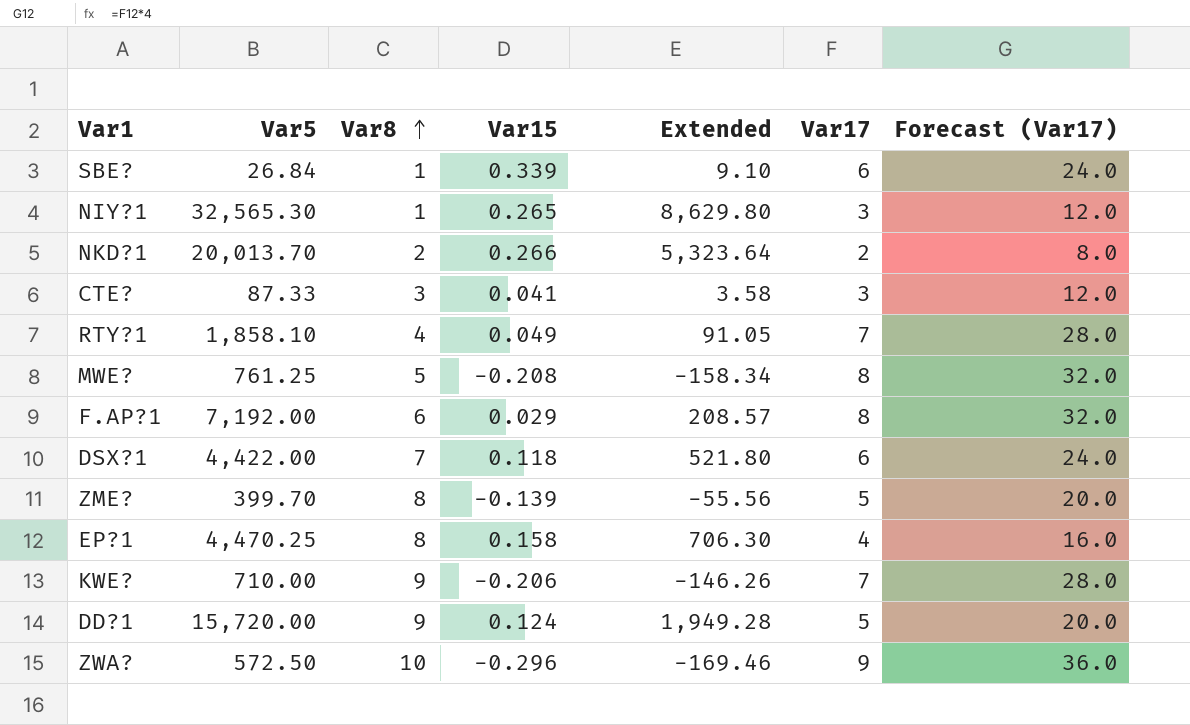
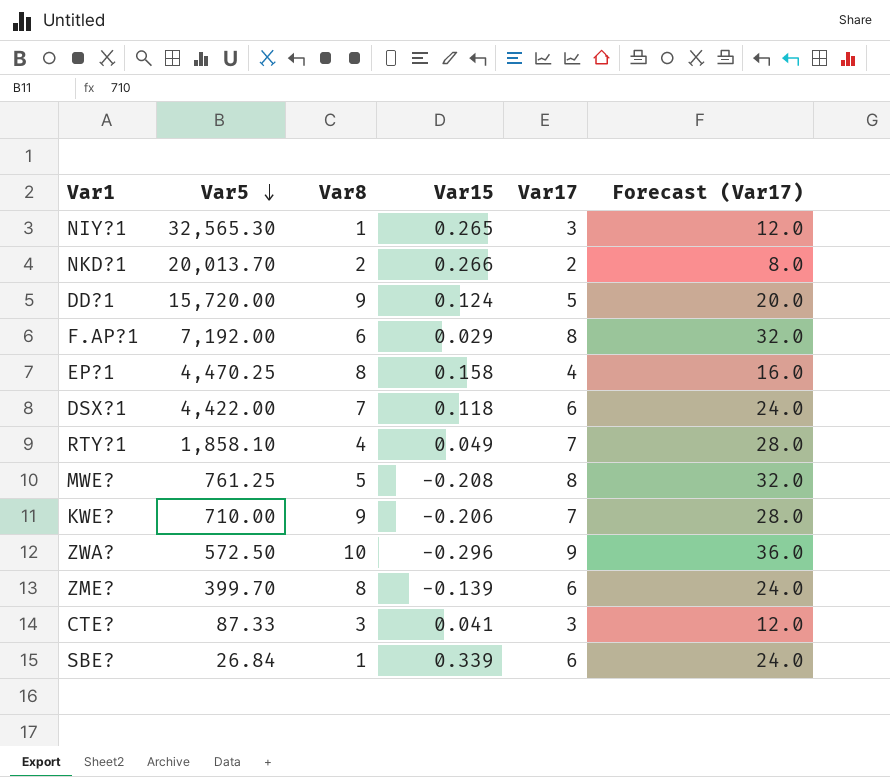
row order: Var8 ascending -> Var5 descending
column Extended | formula: [Var5] * [Var15] -> none
ZME? | Var17: 5 -> 6
ZME? | Forecast (Var17): 20.0 -> 24.0

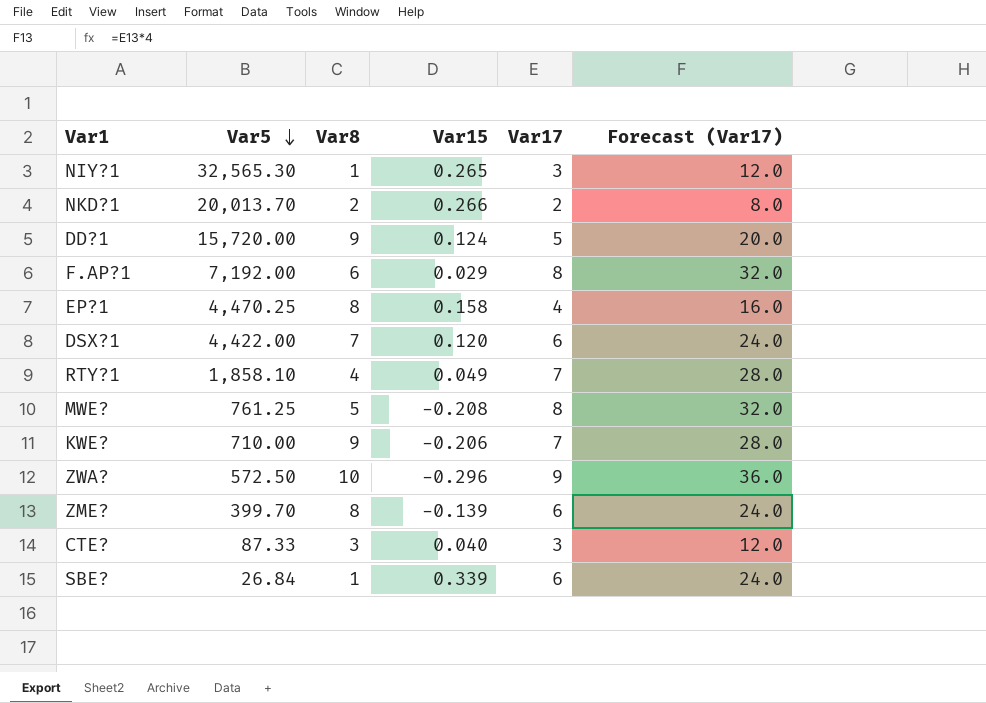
DSX?1 | Var15: 0.118 -> 0.120
CTE? | Var15: 0.041 -> 0.040

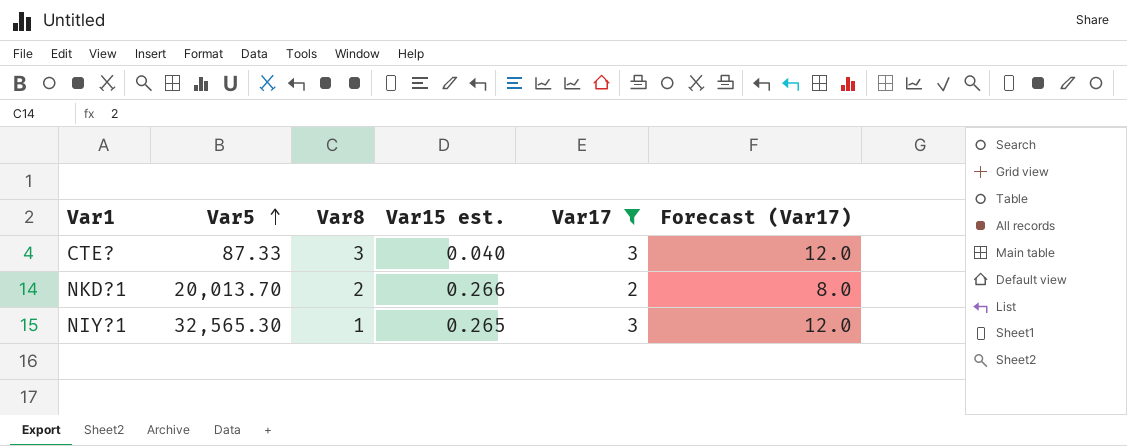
filter: none -> Var17 <= 3
row order: Var5 descending -> Var5 ascending
column name: Var15 -> Var15 est.

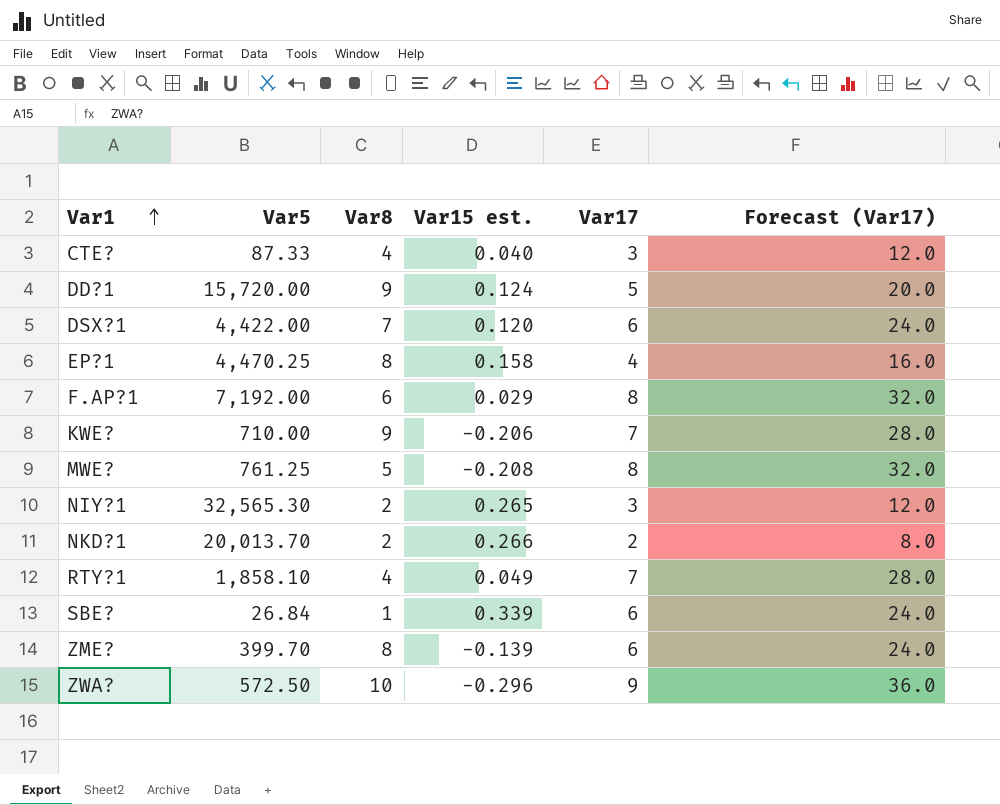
filter: Var17 <= 3 -> none
row order: Var5 ascending -> Var1 ascending
CTE? | Var8: 3 -> 4
NIY?1 | Var8: 1 -> 2

